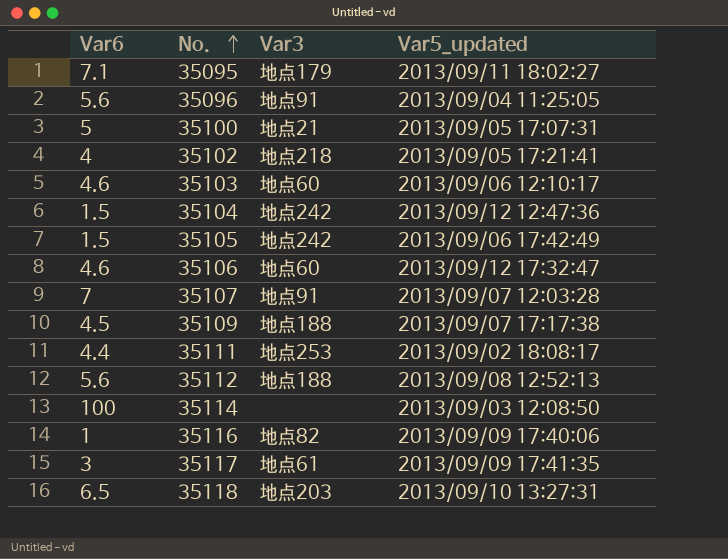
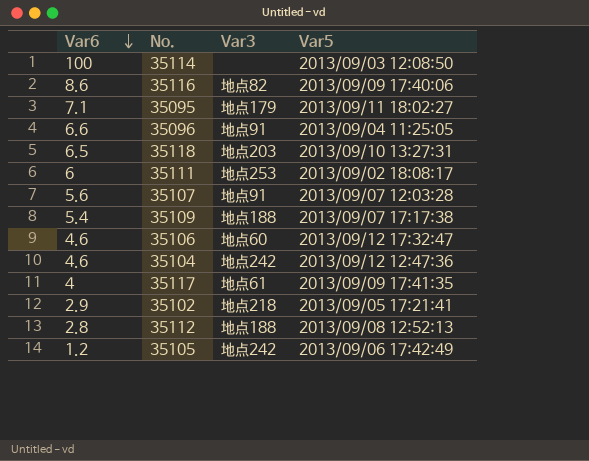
row order: No. ascending -> Var6 descending
column name: Var5_updated -> Var5
row 35100: 5 | 地点21 | 2013/09/05 17:07:31 -> none
row 35103: 4.6 | 地点60 | 2013/09/06 12:10:17 -> none
35116 | Var6: 1 -> 8.6
35096 | Var6: 5.6 -> 6.6
35111 | Var6: 4.4 -> 6
35107 | Var6: 7 -> 5.6
35109 | Var6: 4.5 -> 5.4
35104 | Var6: 1.5 -> 4.6
35117 | Var6: 3 -> 4
35102 | Var6: 4 -> 2.9
35112 | Var6: 5.6 -> 2.8
35105 | Var6: 1.5 -> 1.2

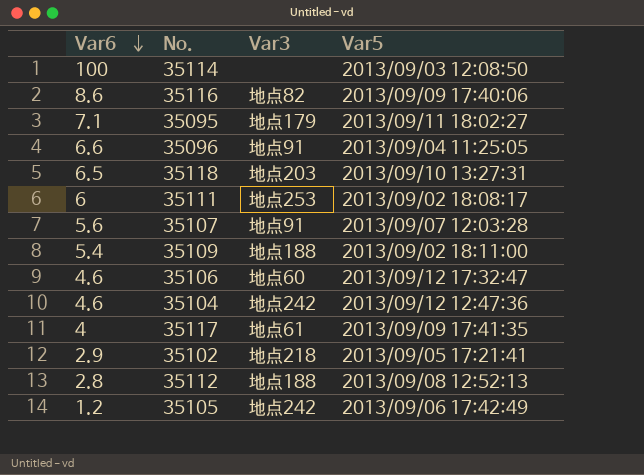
35109 | Var5: 2013/09/07 17:17:38 -> 2013/09/02 18:11:00

